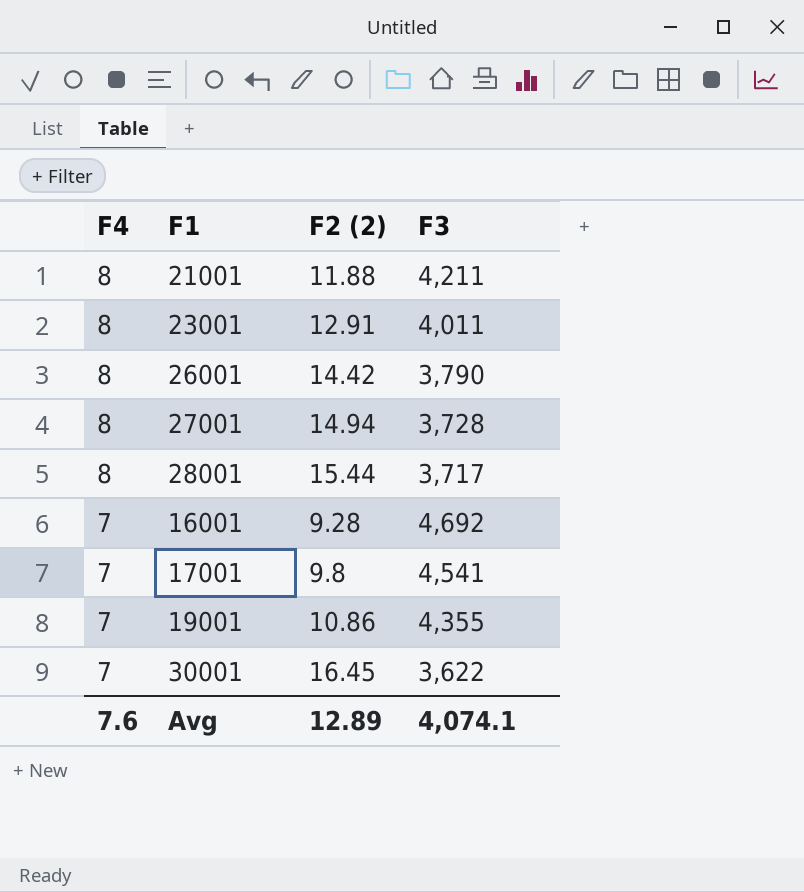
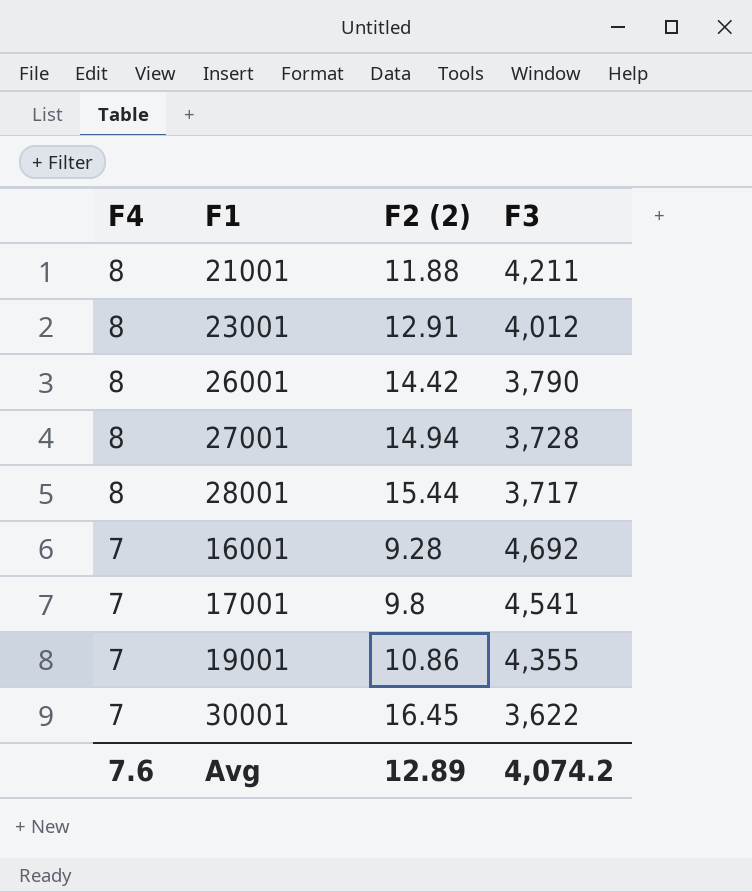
23001 | F3: 4,011 -> 4,012
Avg | F3: 4,074.1 -> 4,074.2

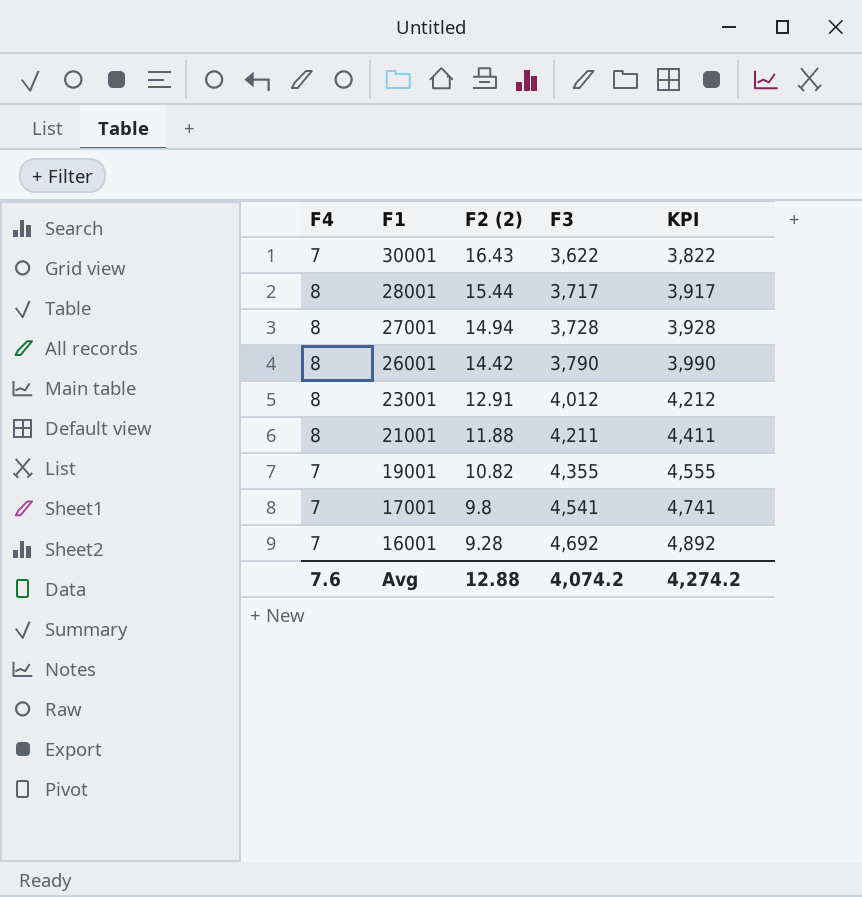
row order: F4 descending -> F1 descending
column KPI | formula: none -> [F3] + 200
30001 | F2 (2): 16.45 -> 16.43
19001 | F2 (2): 10.86 -> 10.82
Avg | F2 (2): 12.89 -> 12.88

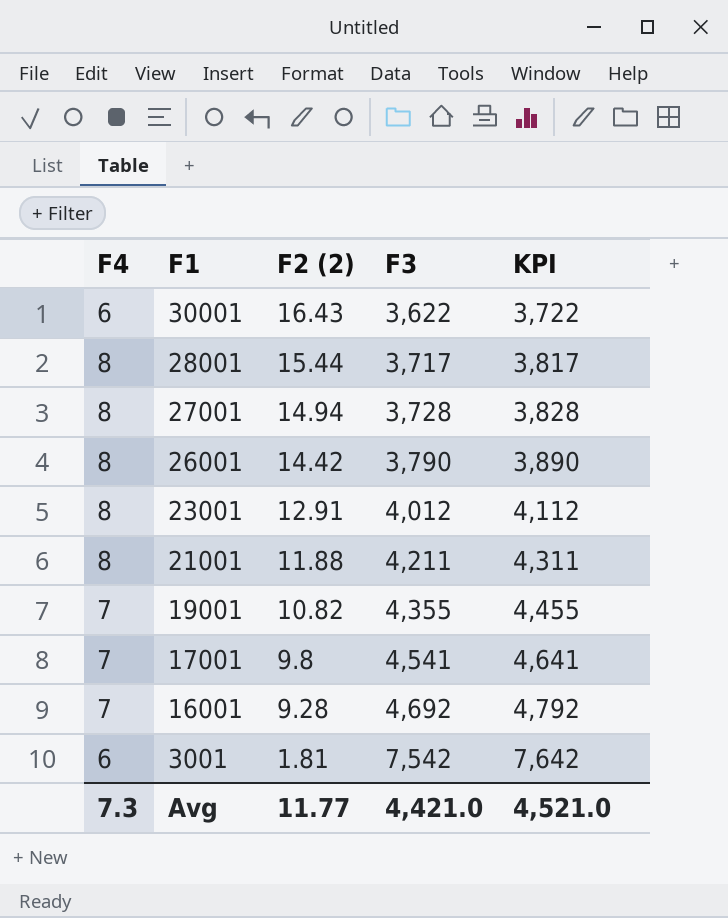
column KPI | formula: [F3] + 200 -> [F3] + 100
30001 | F4: 7 -> 6
row 3001: none -> 6 | 1.81 | 7,542 | 7,642
Avg | F4: 7.6 -> 7.3
Avg | F2 (2): 12.88 -> 11.77
Avg | F3: 4,074.2 -> 4,421.0
Avg | KPI: 4,274.2 -> 4,521.0

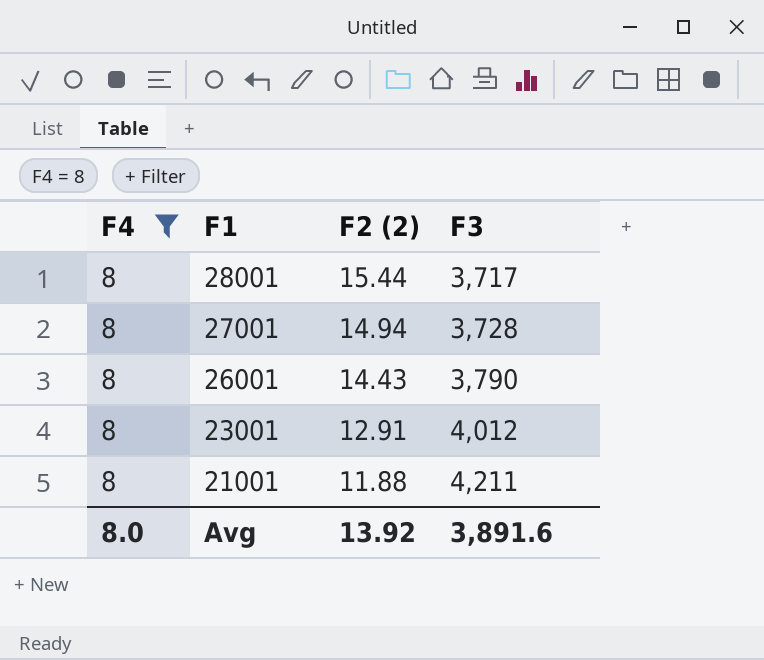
filter: none -> F4 = 8
column KPI | formula: [F3] + 100 -> none
26001 | F2 (2): 14.42 -> 14.43
Avg | F4: 7.3 -> 8.0
Avg | F2 (2): 11.77 -> 13.92
Avg | F3: 4,421.0 -> 3,891.6

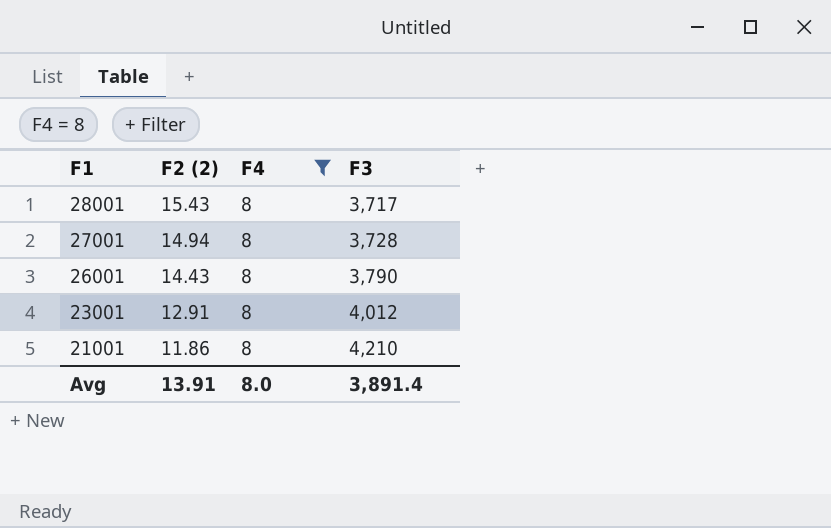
column F4 | position: 1 -> 3
28001 | F2 (2): 15.44 -> 15.43
21001 | F2 (2): 11.88 -> 11.86
21001 | F3: 4,211 -> 4,210
Avg | F2 (2): 13.92 -> 13.91
Avg | F3: 3,891.6 -> 3,891.4

